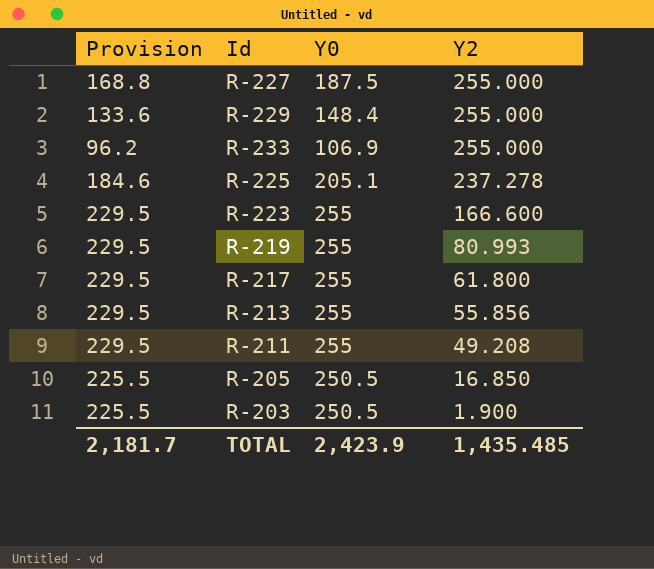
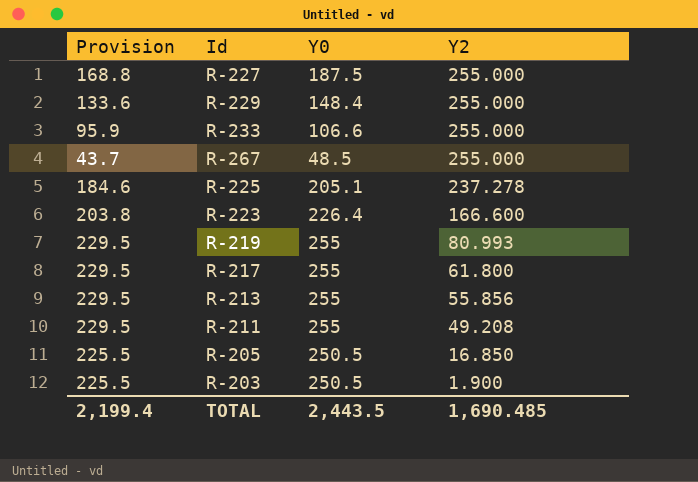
R-233 | Provision: 96.2 -> 95.9
R-233 | Y0: 106.9 -> 106.6
row R-267: none -> 43.7 | 48.5 | 255.000
R-223 | Provision: 229.5 -> 203.8
R-223 | Y0: 255 -> 226.4
TOTAL | Provision: 2,181.7 -> 2,199.4
TOTAL | Y0: 2,423.9 -> 2,443.5
TOTAL | Y2: 1,435.485 -> 1,690.485

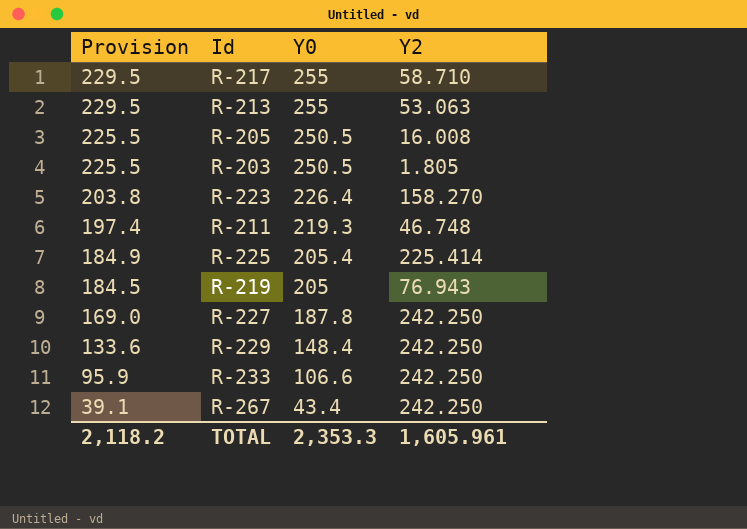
row order: Y2 descending -> Provision descending
R-217 | Y2: 61.800 -> 58.710
R-213 | Y2: 55.856 -> 53.063
R-205 | Y2: 16.850 -> 16.008
R-203 | Y2: 1.900 -> 1.805
R-223 | Y2: 166.600 -> 158.270
R-211 | Provision: 229.5 -> 197.4
R-211 | Y0: 255 -> 219.3
R-211 | Y2: 49.208 -> 46.748
R-225 | Provision: 184.6 -> 184.9
R-225 | Y0: 205.1 -> 205.4
R-225 | Y2: 237.278 -> 225.414
R-219 | Provision: 229.5 -> 184.5
R-219 | Y0: 255 -> 205
R-219 | Y2: 80.993 -> 76.943
R-227 | Provision: 168.8 -> 169.0
R-227 | Y0: 187.5 -> 187.8
R-227 | Y2: 255.000 -> 242.250
R-229 | Y2: 255.000 -> 242.250
R-233 | Y2: 255.000 -> 242.250
R-267 | Provision: 43.7 -> 39.1
R-267 | Y0: 48.5 -> 43.4
R-267 | Y2: 255.000 -> 242.250
TOTAL | Provision: 2,199.4 -> 2,118.2
TOTAL | Y0: 2,443.5 -> 2,353.3
TOTAL | Y2: 1,690.485 -> 1,605.961

